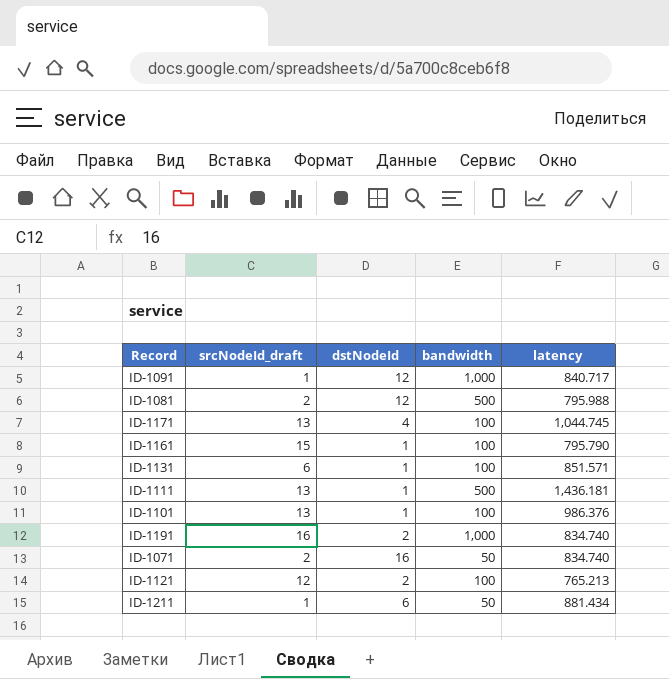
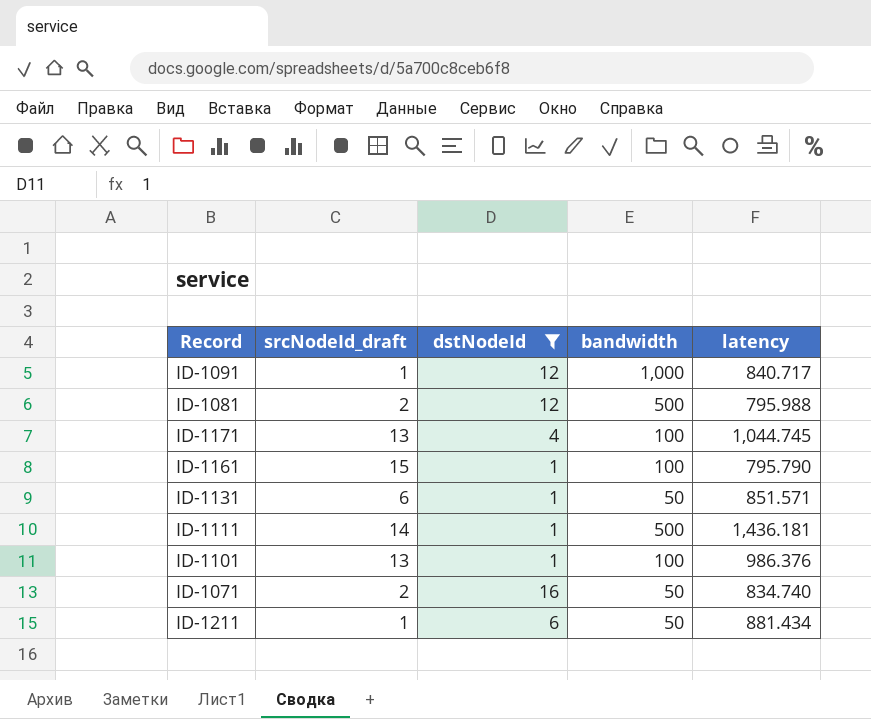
filter: none -> dstNodeId != 2
ID-1131 | bandwidth: 100 -> 50
ID-1111 | srcNodeId_draft: 13 -> 14

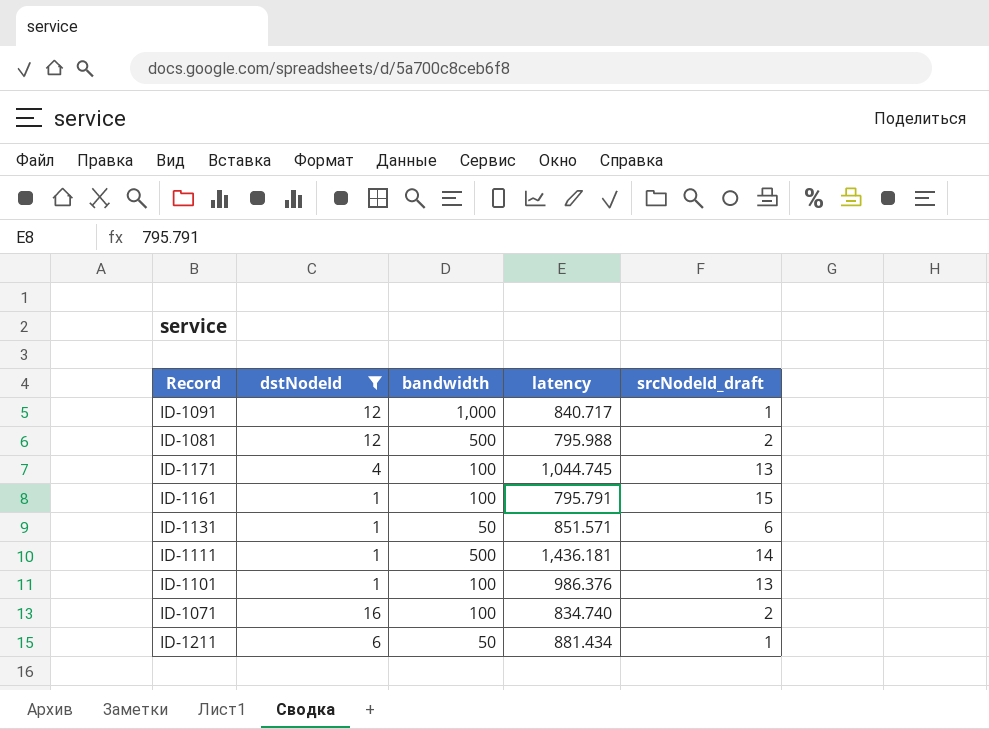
column srcNodeId_draft | position: 2 -> 5
ID-1161 | latency: 795.790 -> 795.791
ID-1071 | bandwidth: 50 -> 100

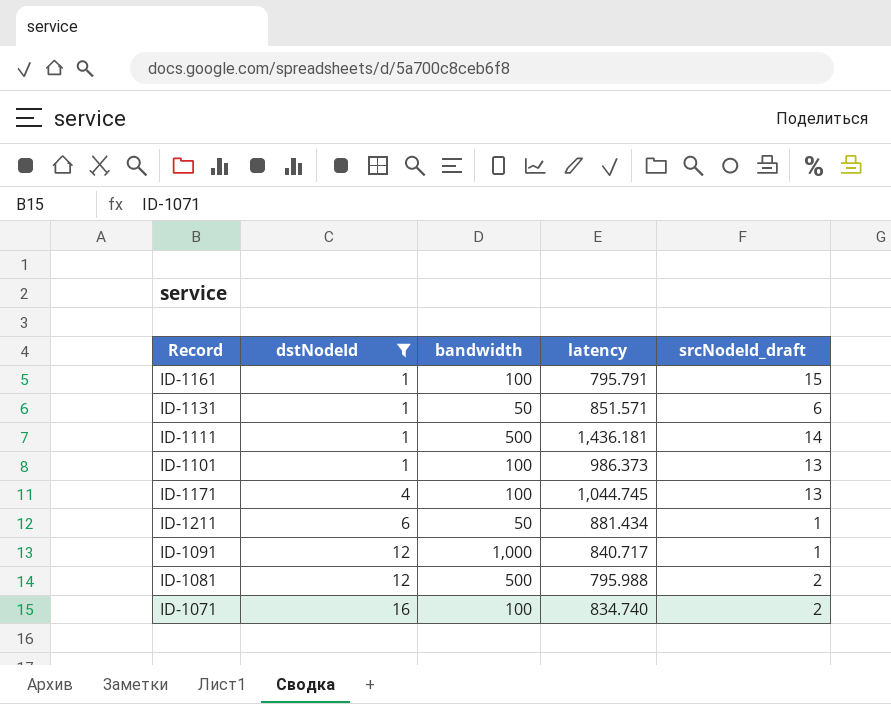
row order: none -> dstNodeId ascending
ID-1101 | latency: 986.376 -> 986.373

